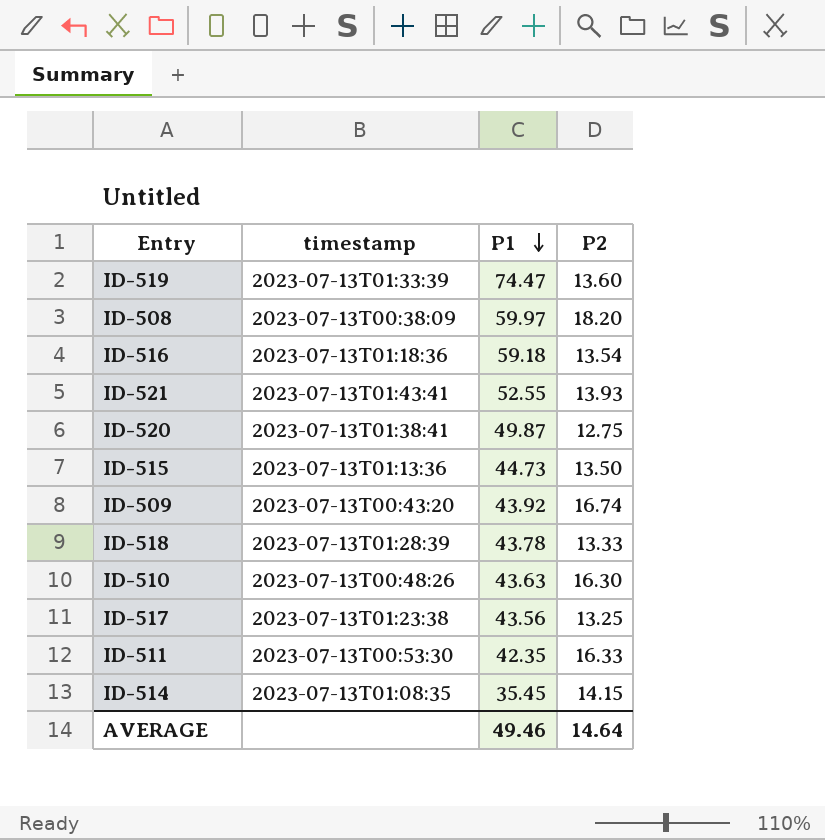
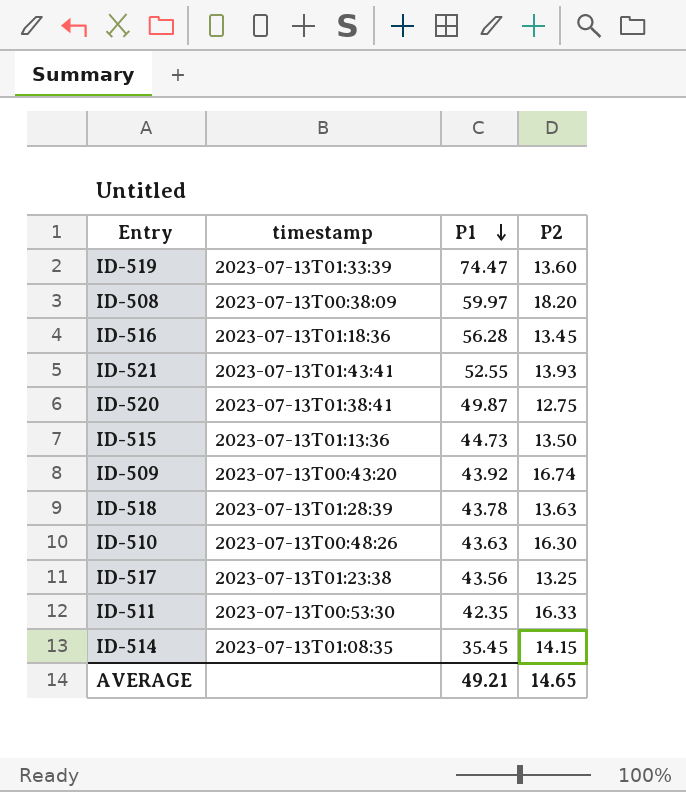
ID-516 | P1: 59.18 -> 56.28
ID-516 | P2: 13.54 -> 13.45
ID-518 | P2: 13.33 -> 13.63
AVERAGE | P1: 49.46 -> 49.21
AVERAGE | P2: 14.64 -> 14.65

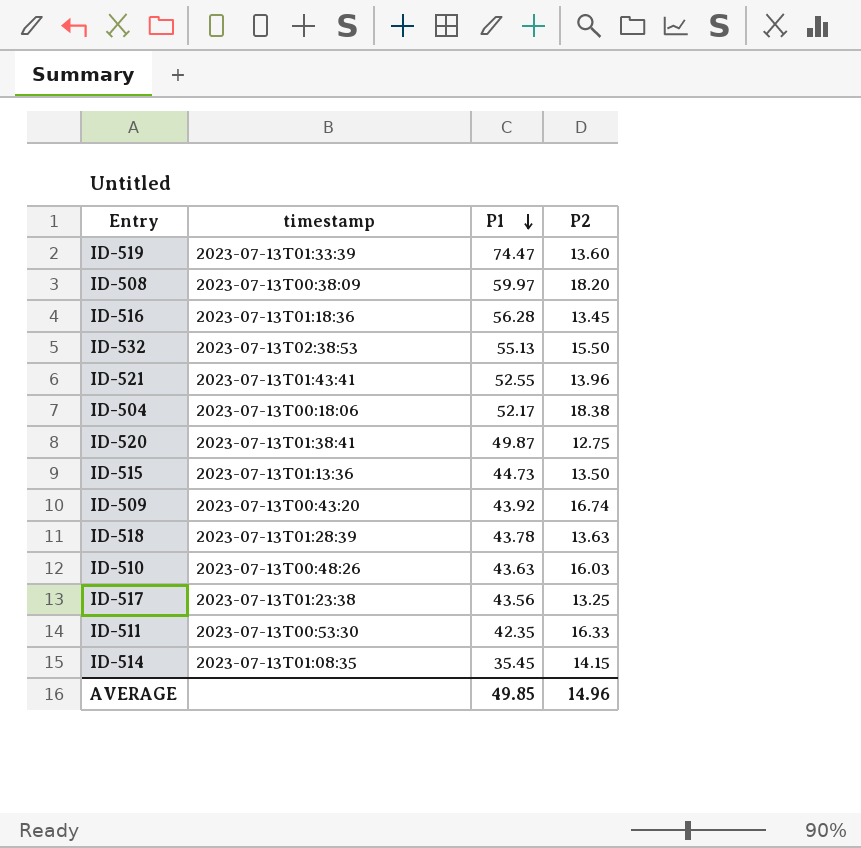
row ID-532: none -> 2023-07-13T02:38:53 | 55.13 | 15.50
ID-521 | P2: 13.93 -> 13.96
row ID-504: none -> 2023-07-13T00:18:06 | 52.17 | 18.38
ID-510 | P2: 16.30 -> 16.03
AVERAGE | P1: 49.21 -> 49.85
AVERAGE | P2: 14.65 -> 14.96

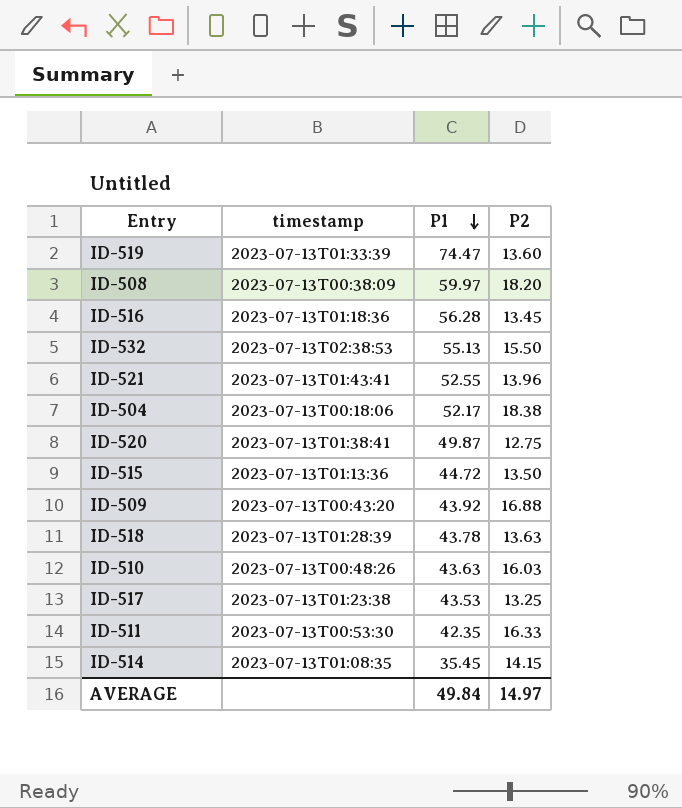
ID-515 | P1: 44.73 -> 44.72
ID-509 | P2: 16.74 -> 16.88
ID-517 | P1: 43.56 -> 43.53
AVERAGE | P1: 49.85 -> 49.84
AVERAGE | P2: 14.96 -> 14.97

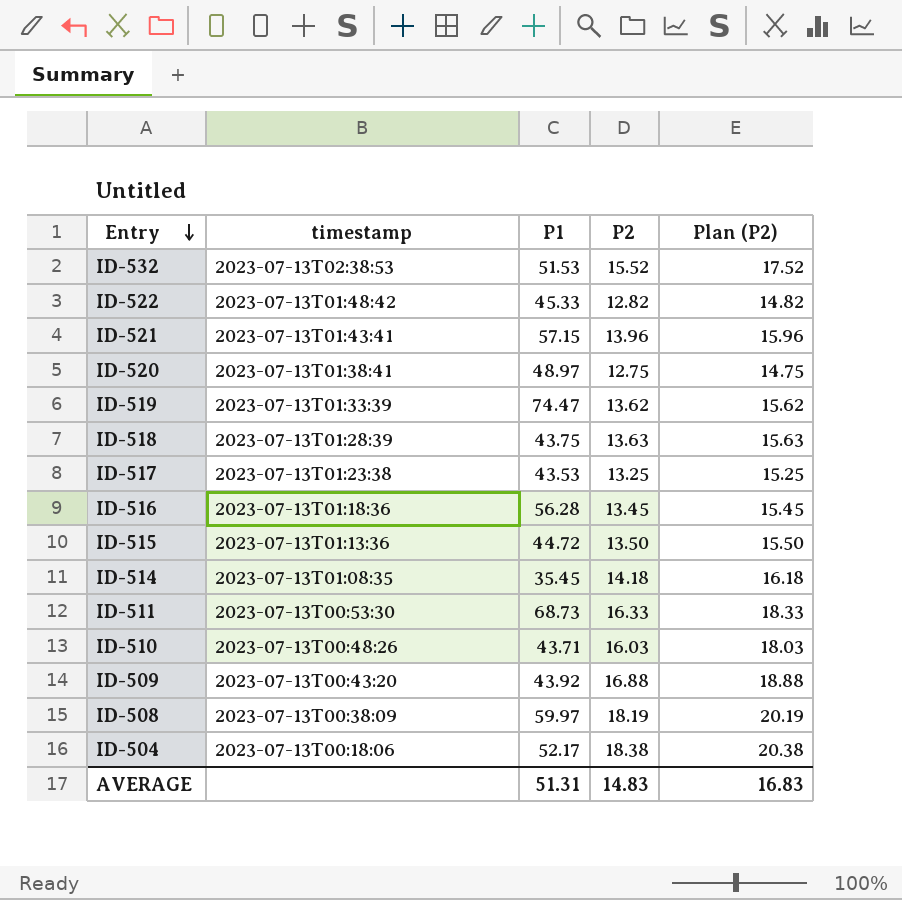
row order: P1 descending -> Entry descending
column Plan (P2) | formula: none -> [P2] + 2
ID-532 | P1: 55.13 -> 51.53
ID-532 | P2: 15.50 -> 15.52
row ID-522: none -> 2023-07-13T01:48:42 | 45.33 | 12.82 | 14.82
ID-521 | P1: 52.55 -> 57.15
ID-520 | P1: 49.87 -> 48.97
ID-519 | P2: 13.60 -> 13.62
ID-518 | P1: 43.78 -> 43.75
ID-514 | P2: 14.15 -> 14.18
ID-511 | P1: 42.35 -> 68.73
ID-510 | P1: 43.63 -> 43.71
ID-508 | P2: 18.20 -> 18.19
AVERAGE | P1: 49.84 -> 51.31
AVERAGE | P2: 14.97 -> 14.83

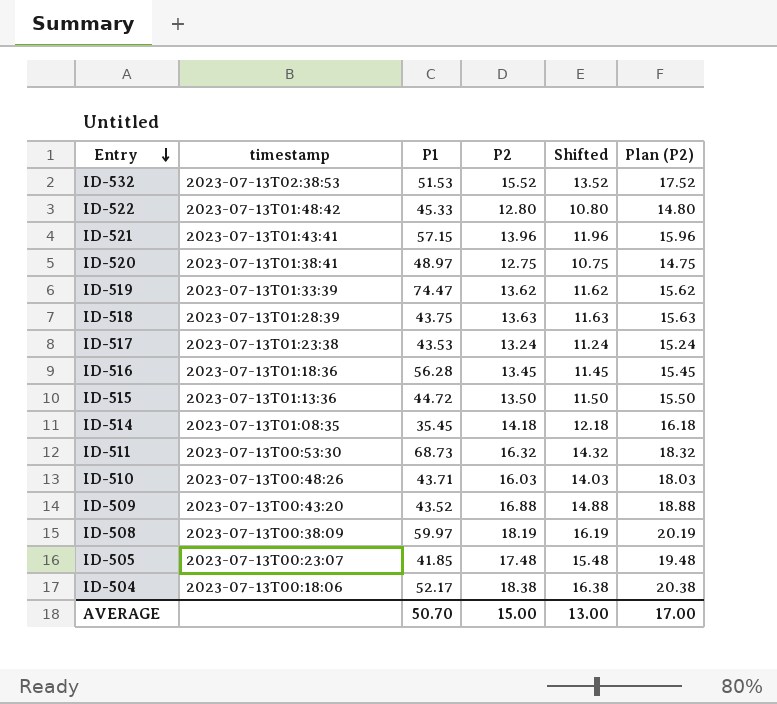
column Shifted | formula: none -> [P2] - 2
ID-522 | P2: 12.82 -> 12.80
ID-522 | Plan (P2): 14.82 -> 14.80
ID-517 | P2: 13.25 -> 13.24
ID-517 | Plan (P2): 15.25 -> 15.24
ID-511 | P2: 16.33 -> 16.32
ID-511 | Plan (P2): 18.33 -> 18.32
ID-509 | P1: 43.92 -> 43.52
row ID-505: none -> 2023-07-13T00:23:07 | 41.85 | 17.48 | 15.48 | 19.48
AVERAGE | P1: 51.31 -> 50.70
AVERAGE | P2: 14.83 -> 15.00
AVERAGE | Plan (P2): 16.83 -> 17.00

